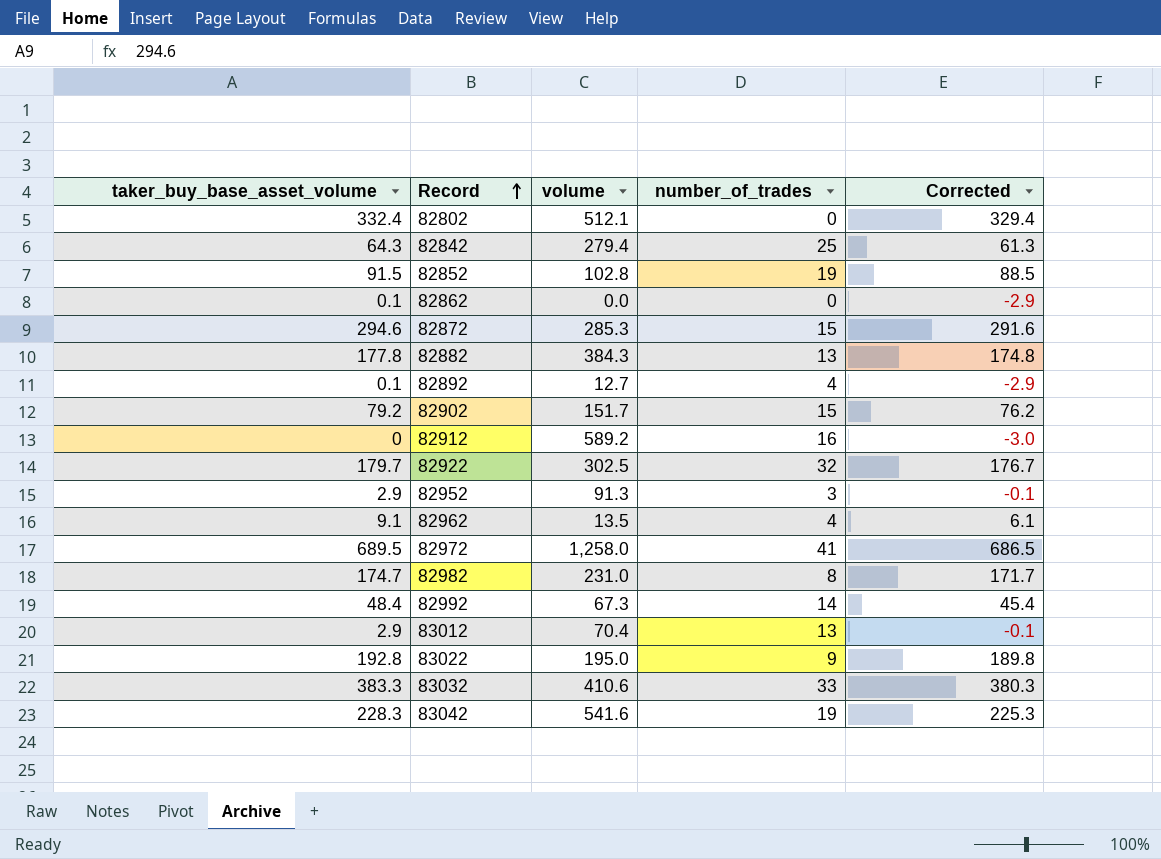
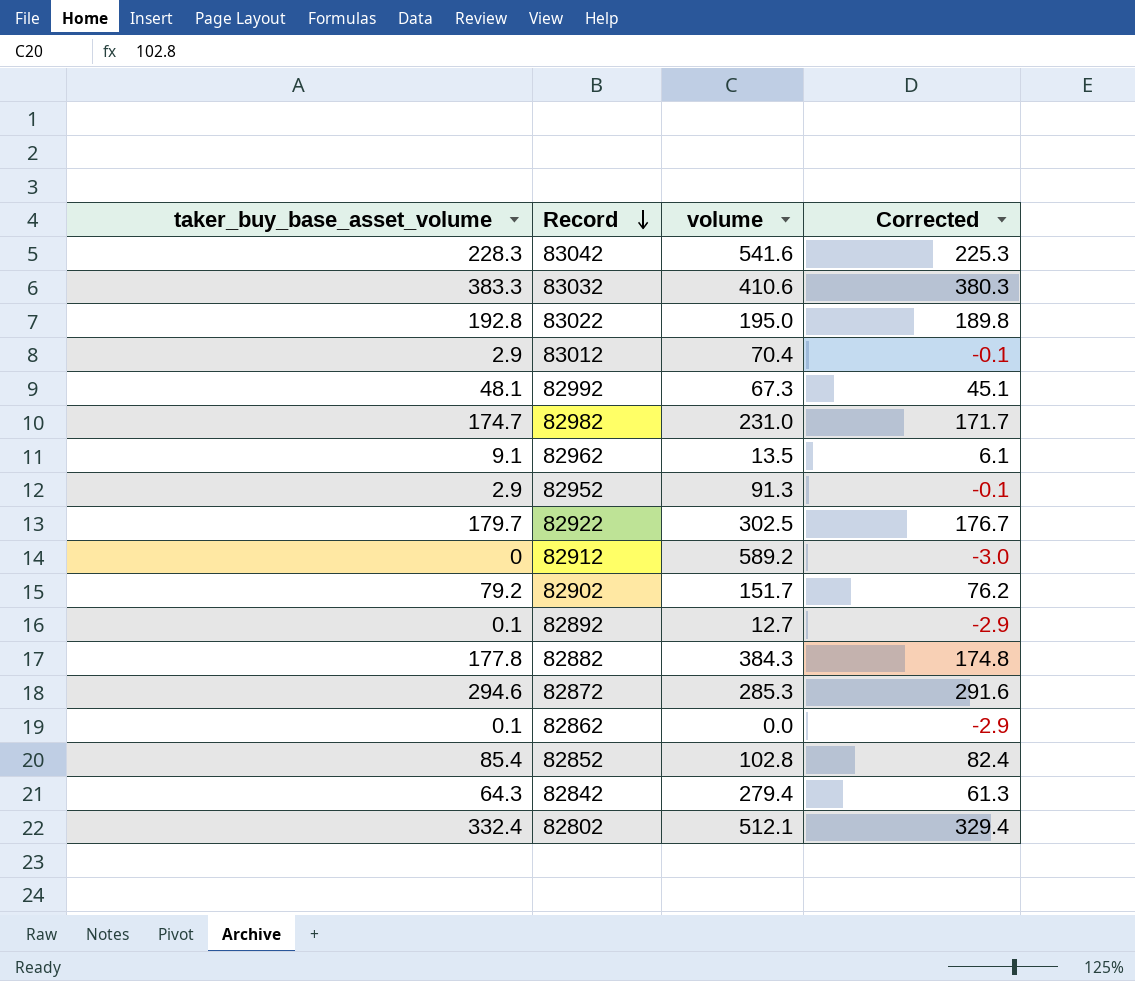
row order: Record ascending -> Record descending
column number_of_trades | position: 4 -> none
row 82972: 689.5 | 1,258.0 | 41 | 686.5 -> none
82992 | taker_buy_base_asset_volume: 48.4 -> 48.1
82992 | Corrected: 45.4 -> 45.1
82852 | taker_buy_base_asset_volume: 91.5 -> 85.4
82852 | Corrected: 88.5 -> 82.4

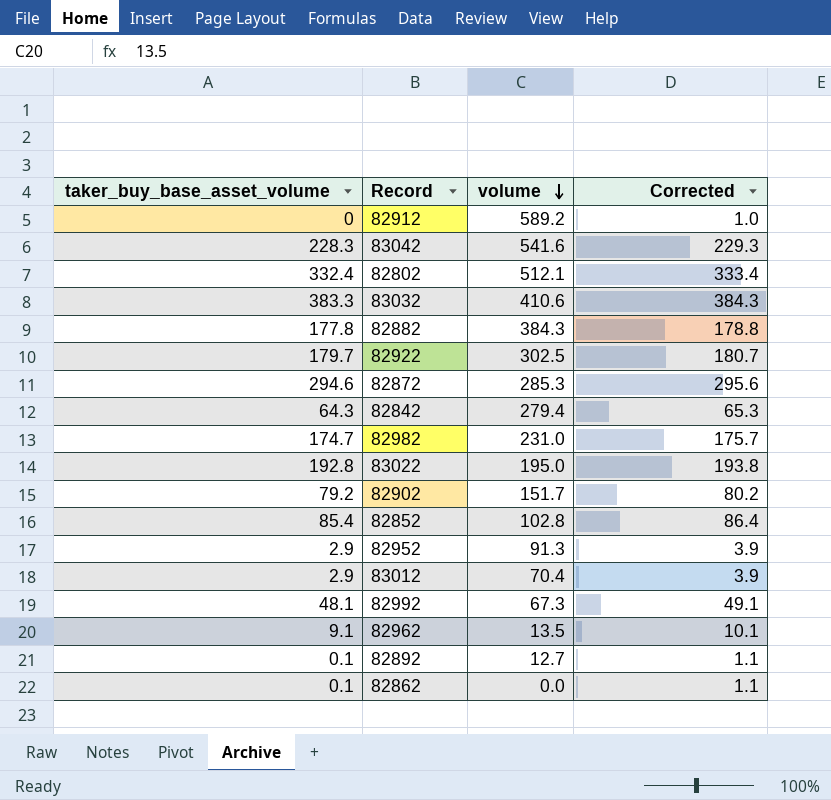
row order: Record descending -> volume descending
column Corrected | formula: [taker_buy_base_asset_volume] - 3 -> [taker_buy_base_asset_volume] + 1

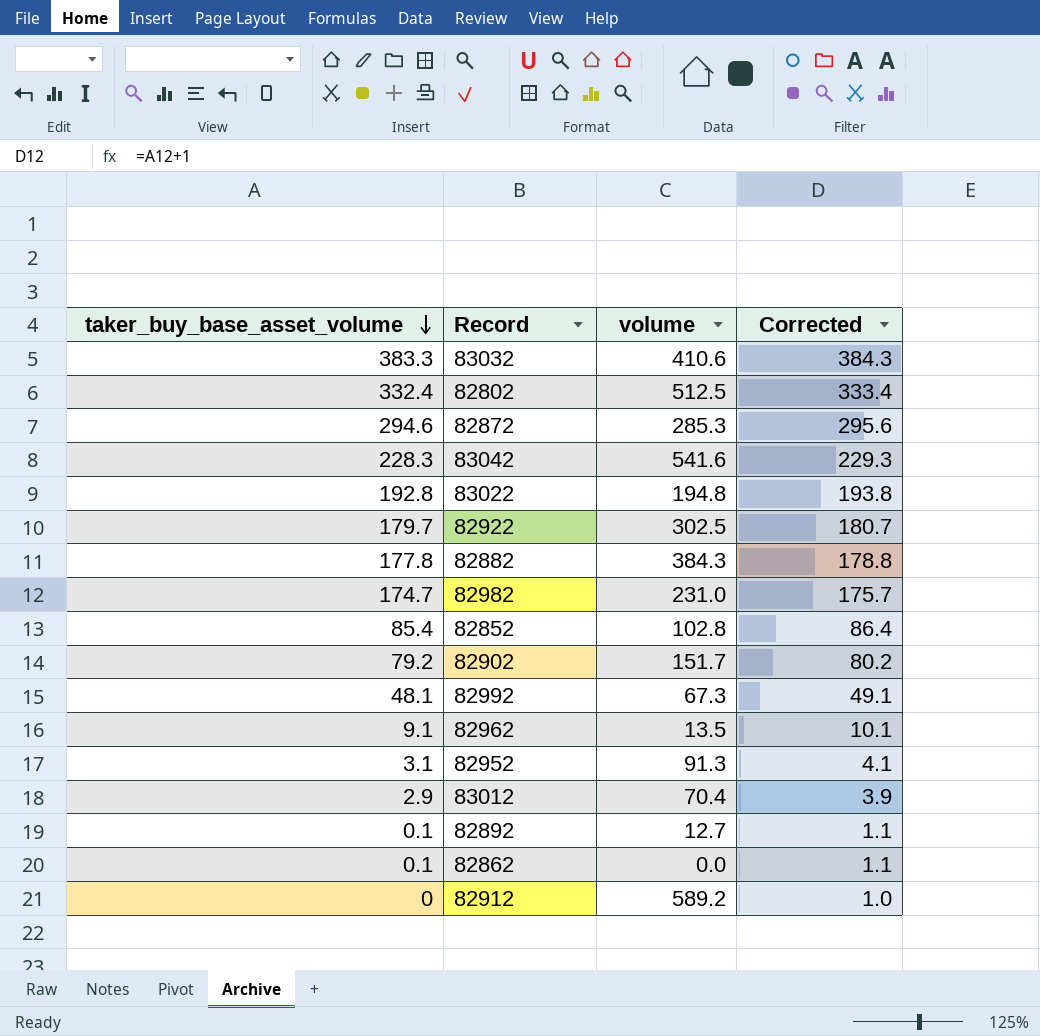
row order: volume descending -> taker_buy_base_asset_volume descending
row 82842: 64.3 | 279.4 | 65.3 -> none
82802 | volume: 512.1 -> 512.5
83022 | volume: 195.0 -> 194.8
82952 | taker_buy_base_asset_volume: 2.9 -> 3.1
82952 | Corrected: 3.9 -> 4.1

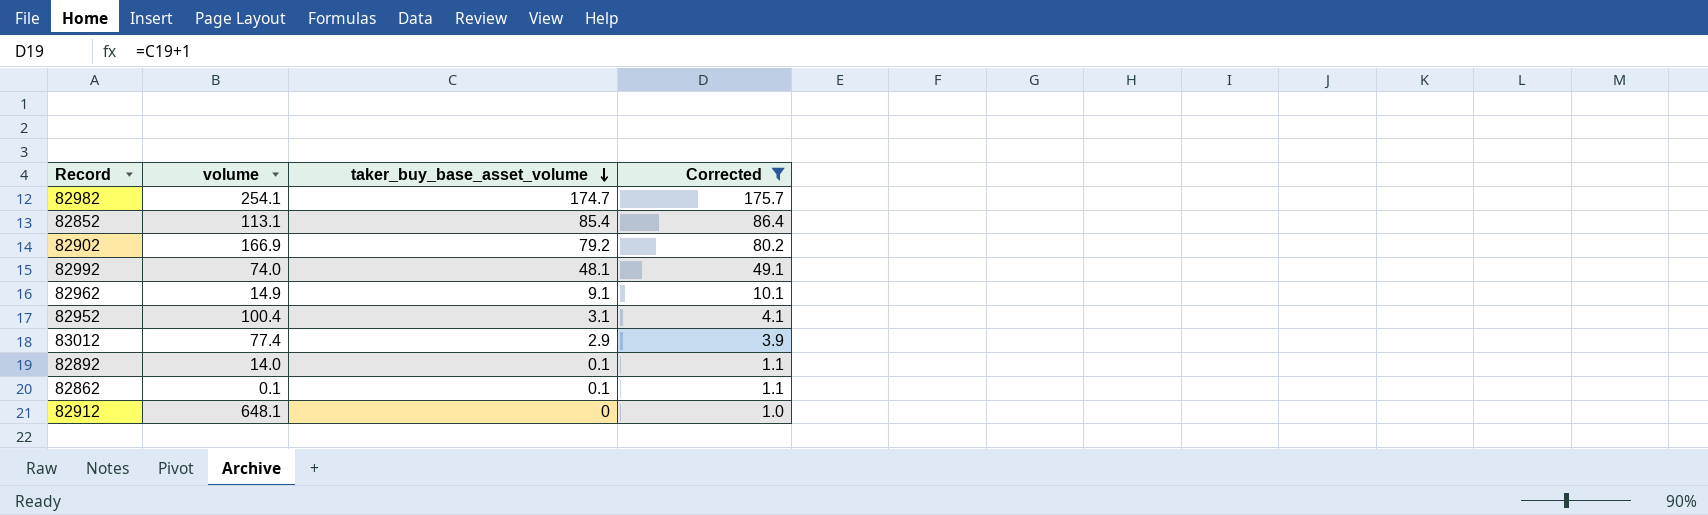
filter: none -> Corrected <= 175.7
column taker_buy_base_asset_volume | position: 1 -> 3
82982 | volume: 231.0 -> 254.1
82852 | volume: 102.8 -> 113.1
82902 | volume: 151.7 -> 166.9
82992 | volume: 67.3 -> 74.0
82962 | volume: 13.5 -> 14.9
82952 | volume: 91.3 -> 100.4
83012 | volume: 70.4 -> 77.4
82892 | volume: 12.7 -> 14.0
82862 | volume: 0.0 -> 0.1
82912 | volume: 589.2 -> 648.1

